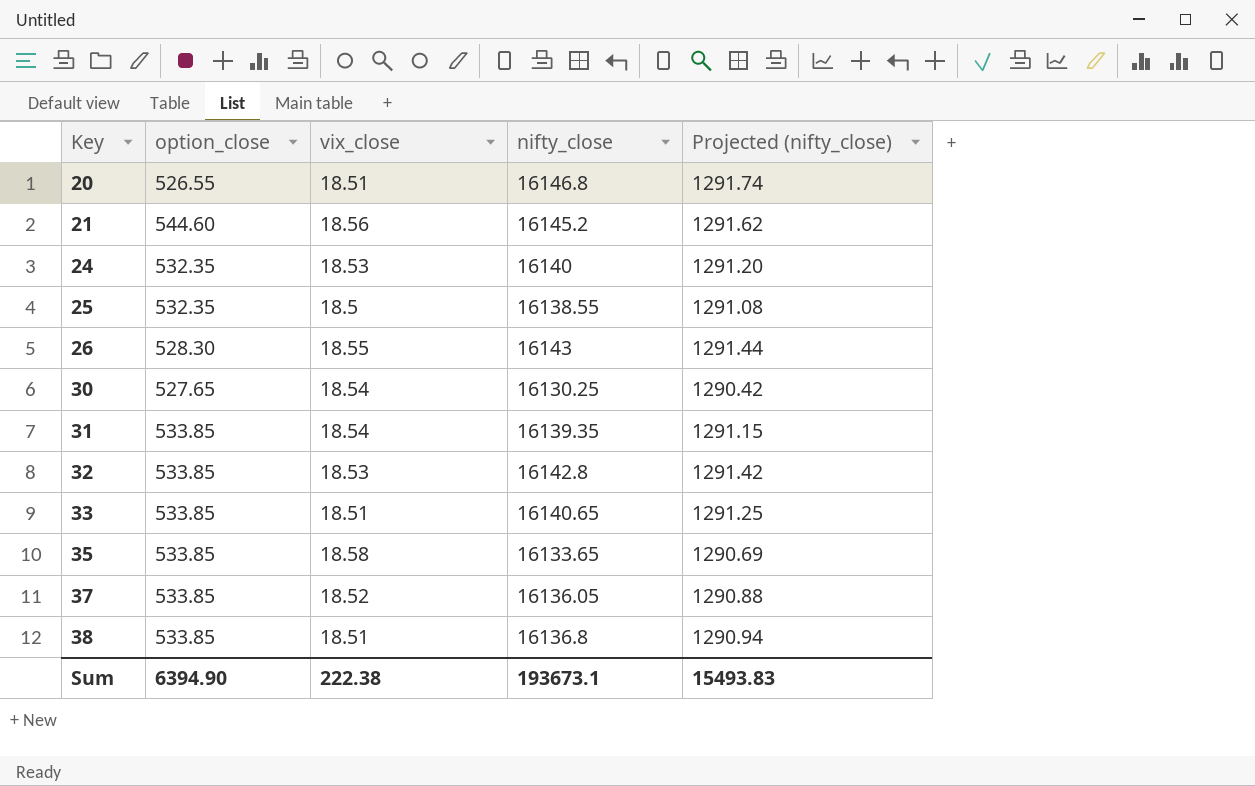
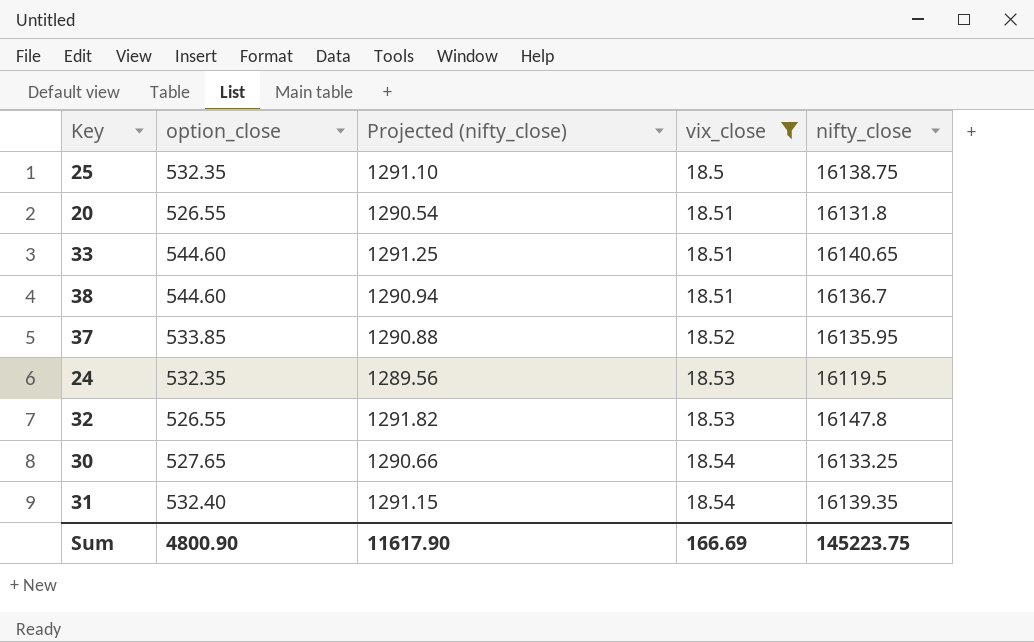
filter: none -> vix_close <= 18.54
row order: Key ascending -> vix_close ascending
column Projected (nifty_close) | position: 5 -> 3
25 | Projected (nifty_close): 1291.08 -> 1291.10
25 | nifty_close: 16138.55 -> 16138.75
20 | Projected (nifty_close): 1291.74 -> 1290.54
20 | nifty_close: 16146.8 -> 16131.8
33 | option_close: 533.85 -> 544.60
38 | option_close: 533.85 -> 544.60
38 | nifty_close: 16136.8 -> 16136.7
37 | nifty_close: 16136.05 -> 16135.95
24 | Projected (nifty_close): 1291.20 -> 1289.56
24 | nifty_close: 16140 -> 16119.5
32 | option_close: 533.85 -> 526.55
32 | Projected (nifty_close): 1291.42 -> 1291.82
32 | nifty_close: 16142.8 -> 16147.8
30 | Projected (nifty_close): 1290.42 -> 1290.66
30 | nifty_close: 16130.25 -> 16133.25
31 | option_close: 533.85 -> 532.40
Sum | option_close: 6394.90 -> 4800.90
Sum | Projected (nifty_close): 15493.83 -> 11617.90
Sum | vix_close: 222.38 -> 166.69
Sum | nifty_close: 193673.1 -> 145223.75

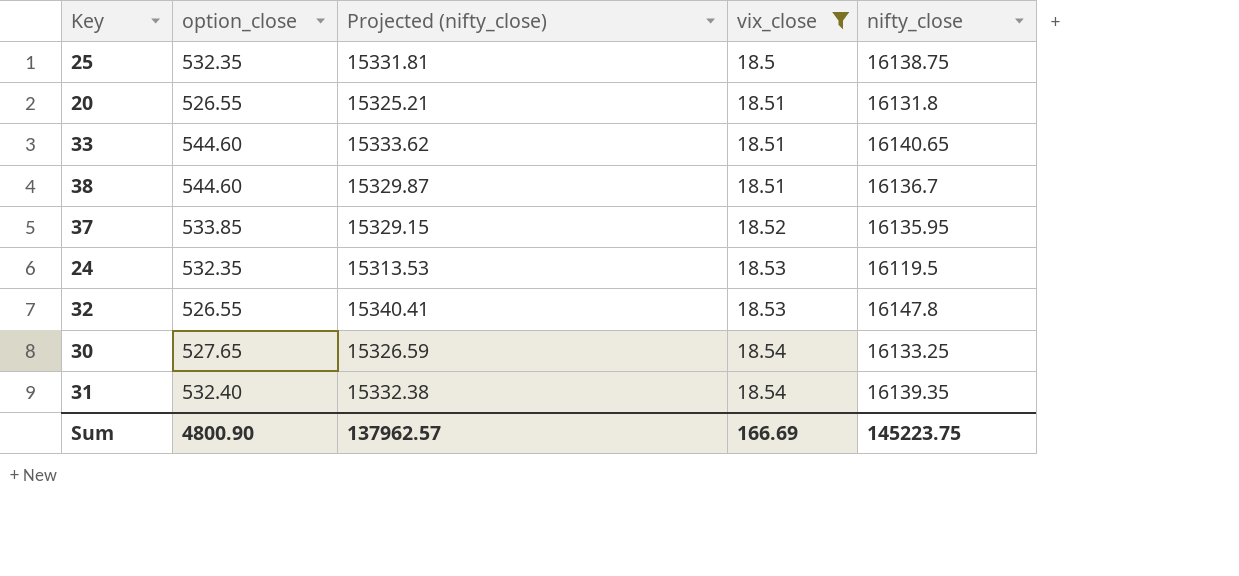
column Projected (nifty_close) | formula: [nifty_close] * 0.08 -> [nifty_close] * 0.95
Sum | Projected (nifty_close): 11617.90 -> 137962.57

